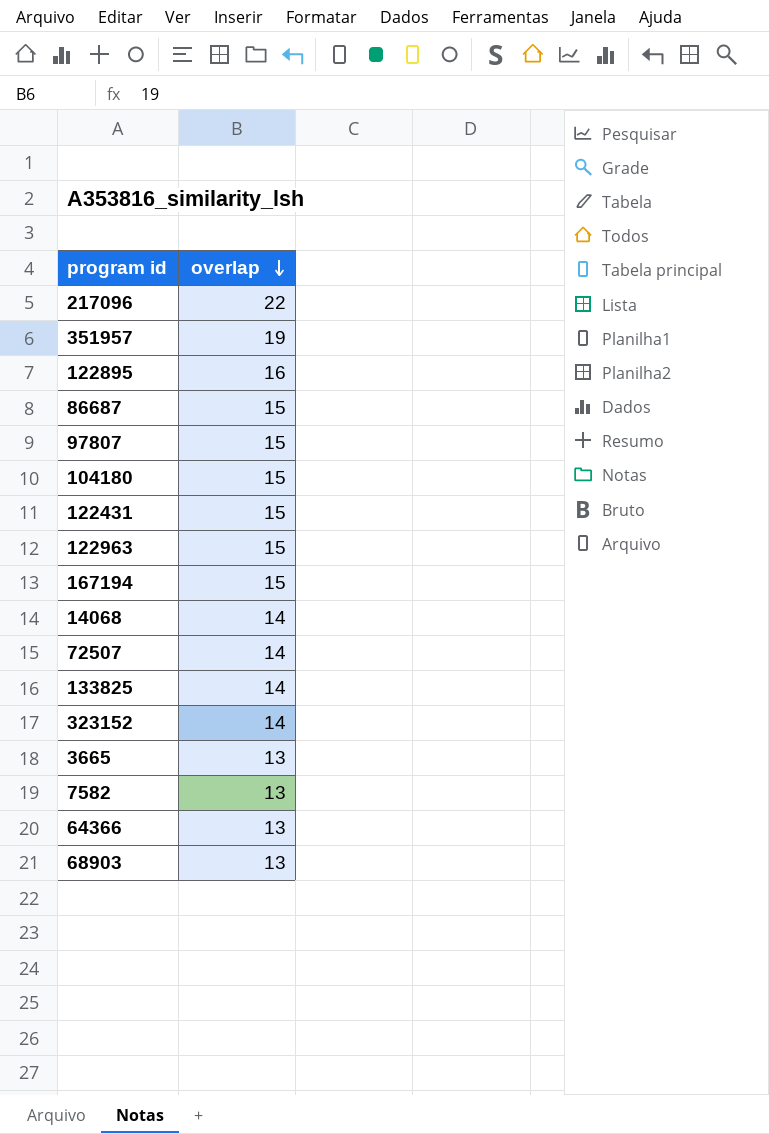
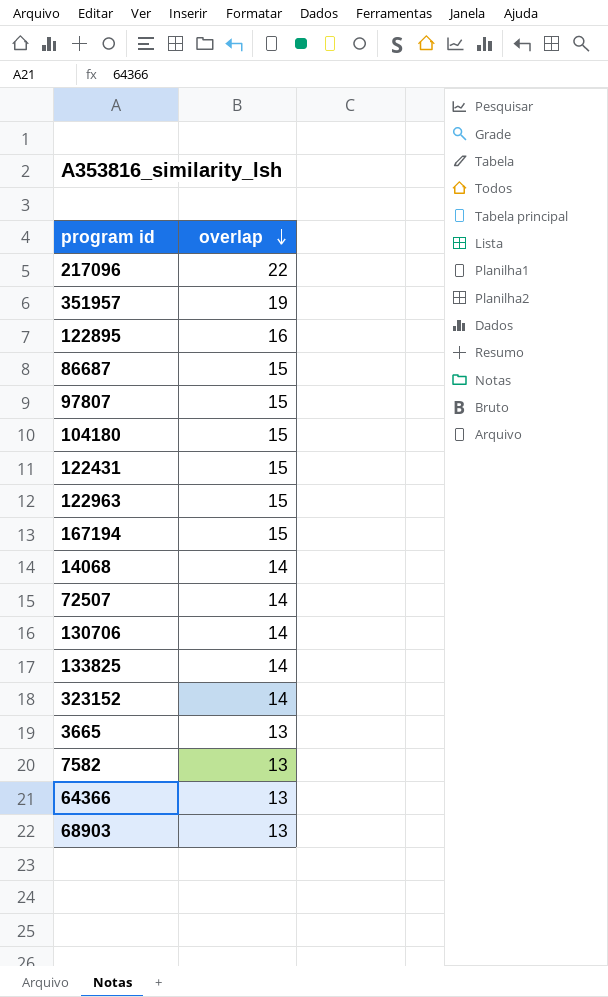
row 130706: none -> 14

